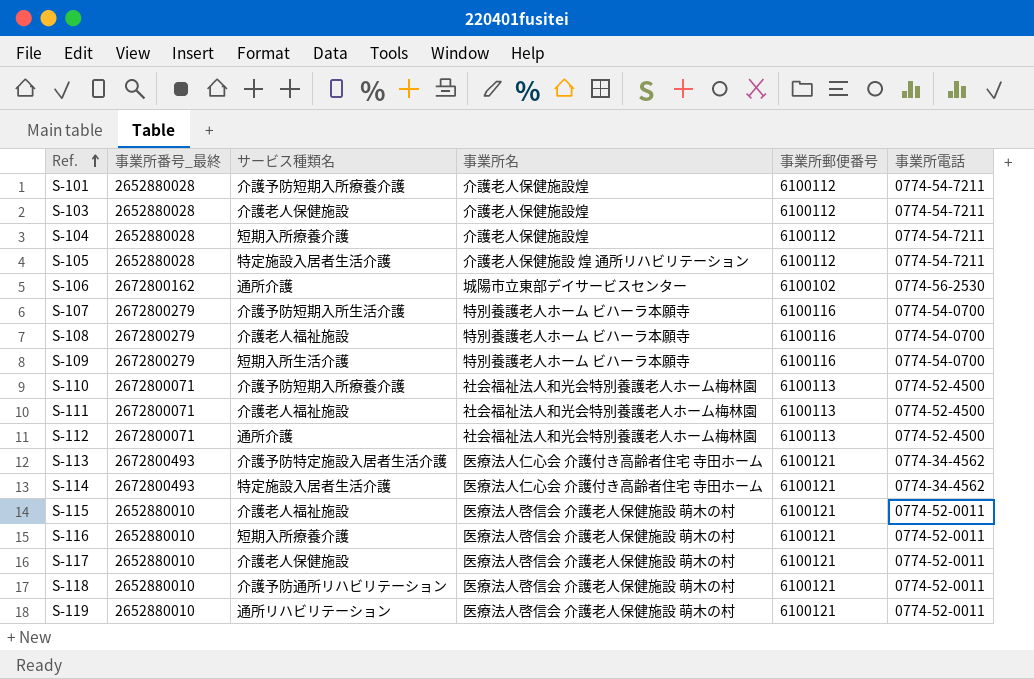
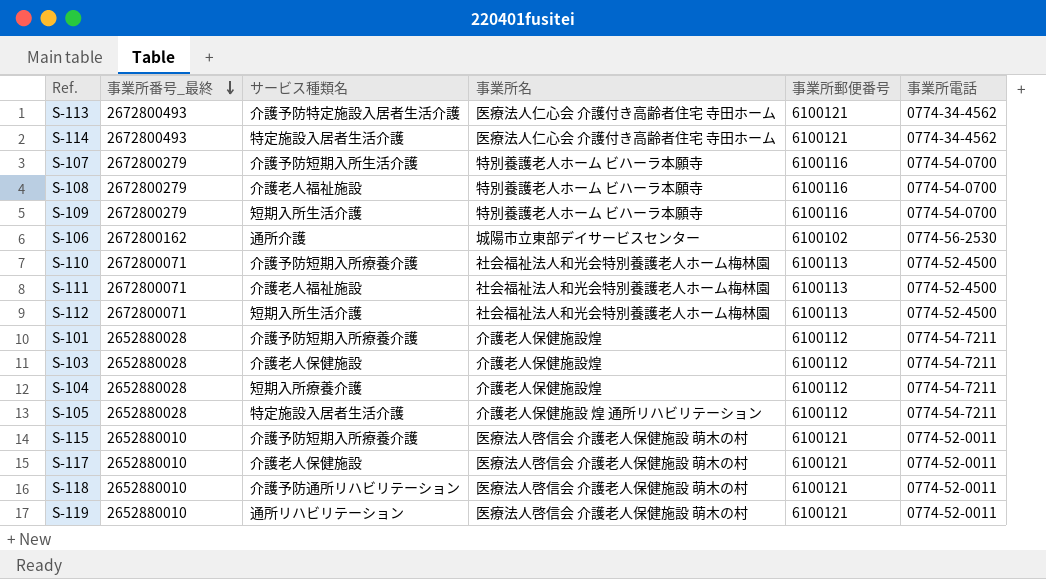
row order: Ref. ascending -> 事業所番号_最終 descending
row S-116: 2652880010 | 短期入所療養介護 | 医療法人啓信会 介護老人保健施設 萌木の村 | 6100121 | 0774-52-0011 -> none
S-112 | サービス種類名: 通所介護 -> 短期入所生活介護
S-115 | サービス種類名: 介護老人福祉施設 -> 介護予防短期入所療養介護

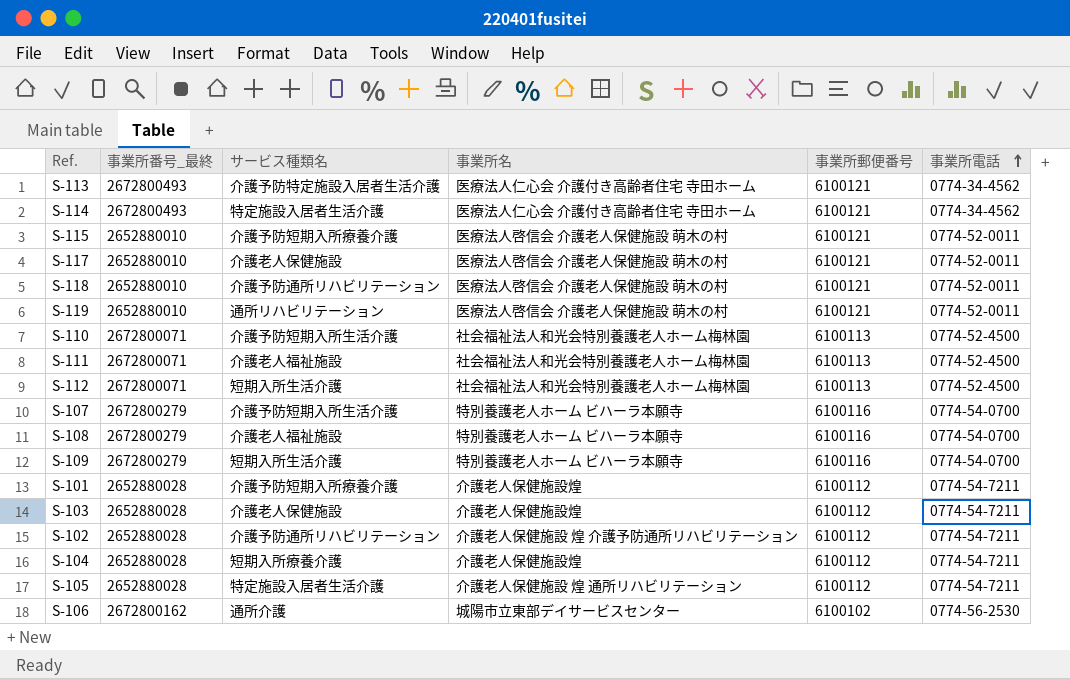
row order: 事業所番号_最終 descending -> 事業所電話 ascending
S-110 | サービス種類名: 介護予防短期入所療養介護 -> 介護予防短期入所生活介護
row S-102: none -> 2652880028 | 介護予防通所リハビリテーション | 介護老人保健施設 煌 介護予防通所リハビリテーション | 6100112 | 0774-54-7211

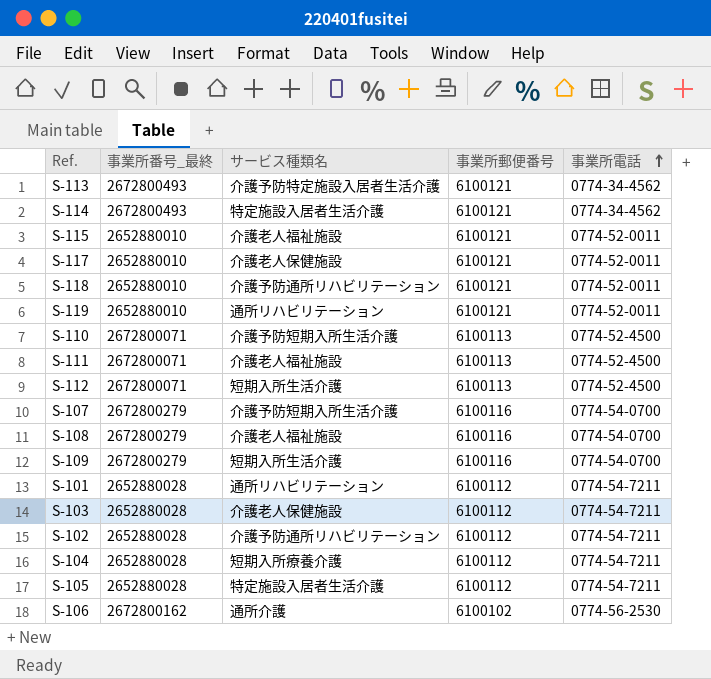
column 事業所名 | position: 4 -> none
S-115 | サービス種類名: 介護予防短期入所療養介護 -> 介護老人福祉施設
S-101 | サービス種類名: 介護予防短期入所療養介護 -> 通所リハビリテーション

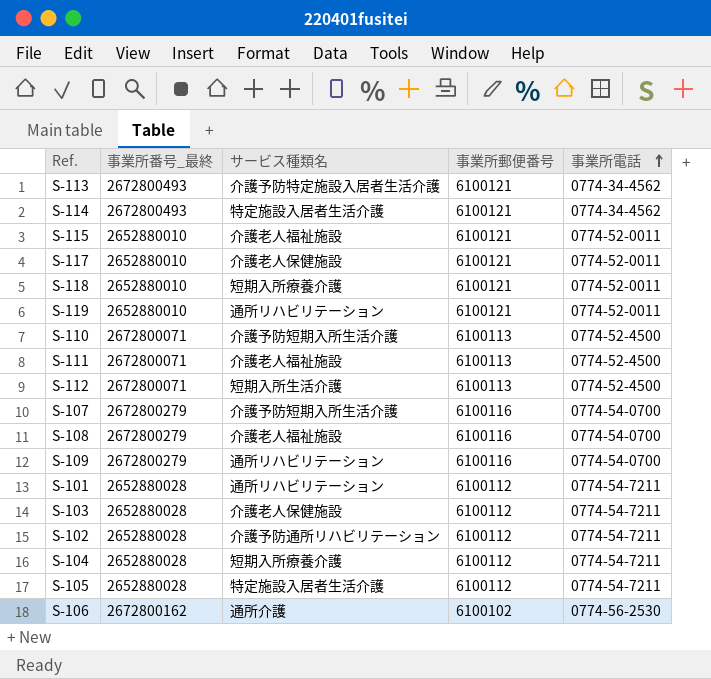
S-118 | サービス種類名: 介護予防通所リハビリテーション -> 短期入所療養介護
S-109 | サービス種類名: 短期入所生活介護 -> 通所リハビリテーション

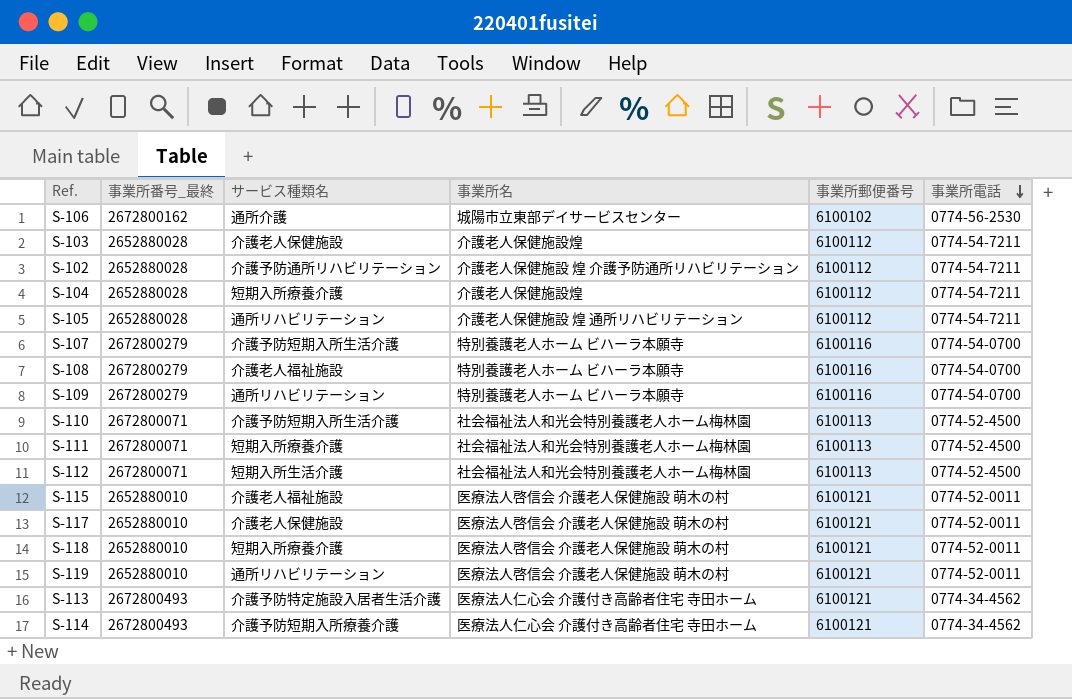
row order: 事業所電話 ascending -> 事業所電話 descending
column 事業所名 | position: none -> 4
row S-101: 2652880028 | 通所リハビリテーション | 6100112 | 0774-54-7211 -> none
S-105 | サービス種類名: 特定施設入居者生活介護 -> 通所リハビリテーション
S-111 | サービス種類名: 介護老人福祉施設 -> 短期入所療養介護
S-114 | サービス種類名: 特定施設入居者生活介護 -> 介護予防短期入所療養介護

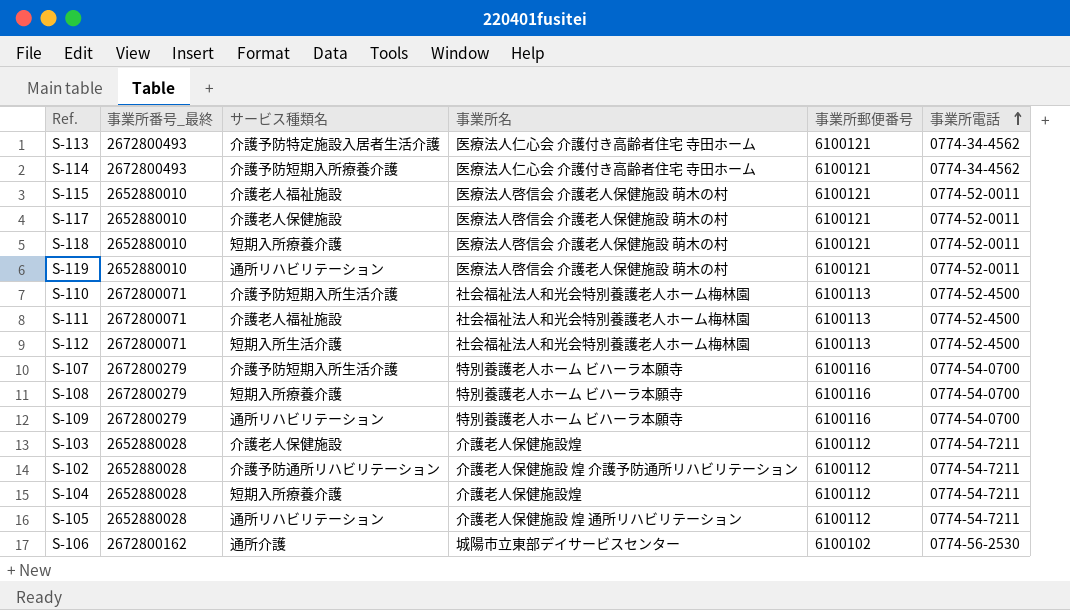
row order: 事業所電話 descending -> 事業所電話 ascending
S-111 | サービス種類名: 短期入所療養介護 -> 介護老人福祉施設
S-108 | サービス種類名: 介護老人福祉施設 -> 短期入所療養介護

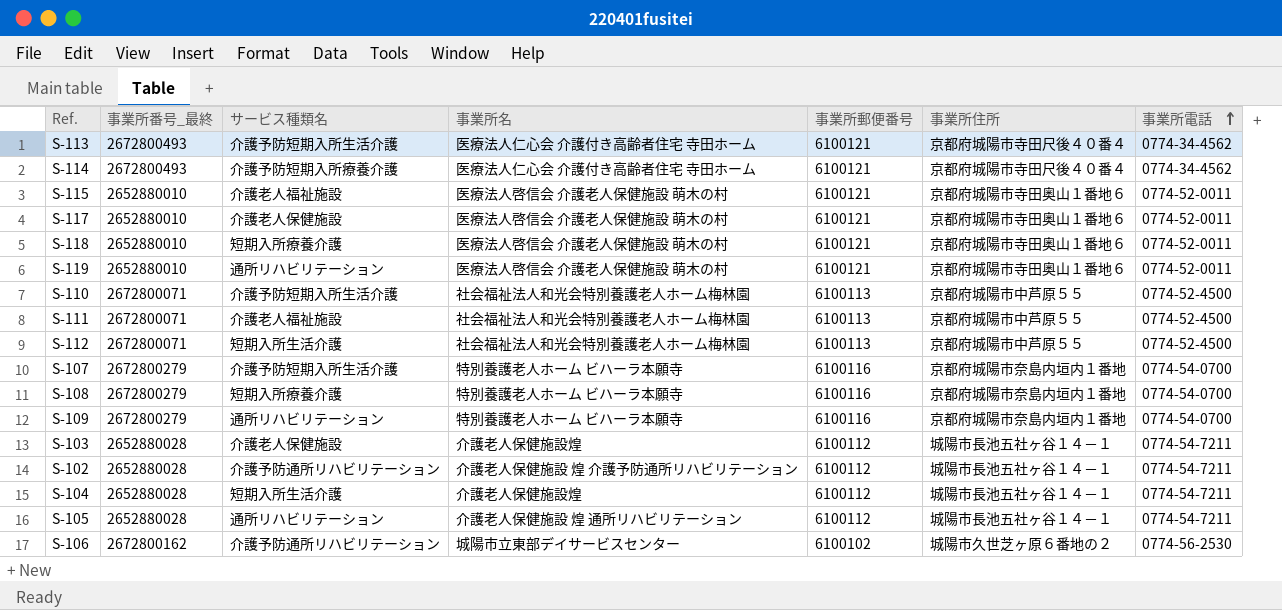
column 事業所住所 | position: none -> 6
S-113 | サービス種類名: 介護予防特定施設入居者生活介護 -> 介護予防短期入所生活介護
S-104 | サービス種類名: 短期入所療養介護 -> 短期入所生活介護
S-106 | サービス種類名: 通所介護 -> 介護予防通所リハビリテーション

